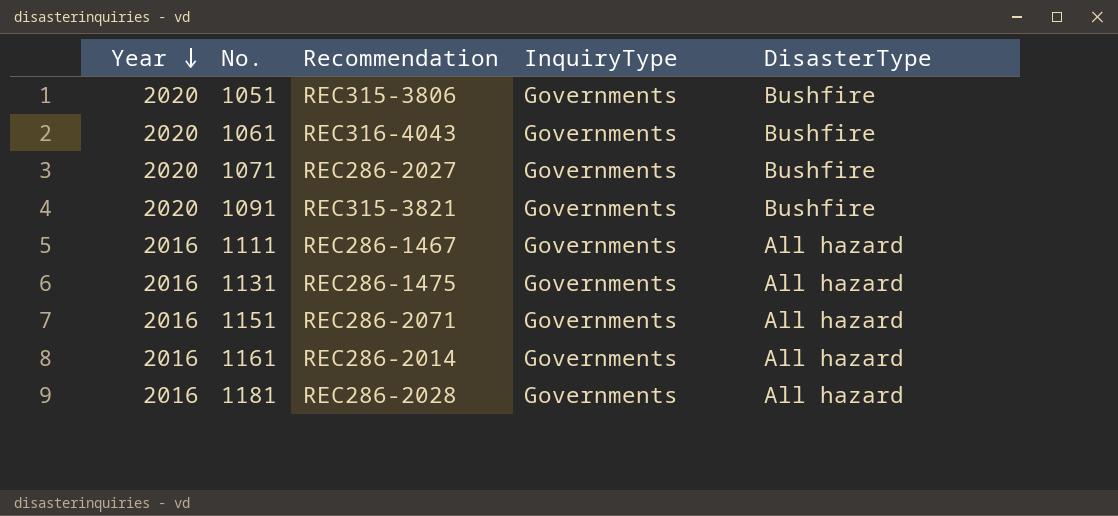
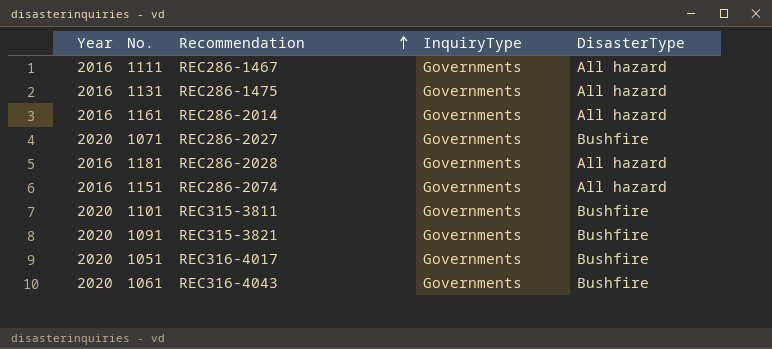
row order: Year descending -> Recommendation ascending
1151 | Recommendation: REC286-2071 -> REC286-2074
row 1101: none -> 2020 | REC315-3811 | Governments | Bushfire
1051 | Recommendation: REC315-3806 -> REC316-4017

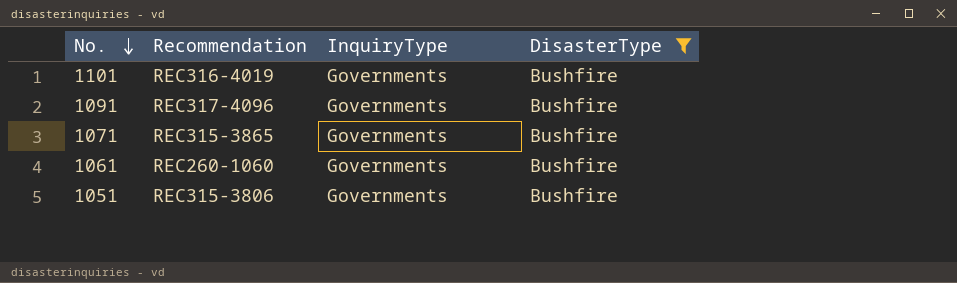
filter: none -> DisasterType = Bushfire
row order: Recommendation ascending -> No. descending
column Year | position: 1 -> none
1101 | Recommendation: REC315-3811 -> REC316-4019
1091 | Recommendation: REC315-3821 -> REC317-4096
1071 | Recommendation: REC286-2027 -> REC315-3865
1061 | Recommendation: REC316-4043 -> REC260-1060
1051 | Recommendation: REC316-4017 -> REC315-3806

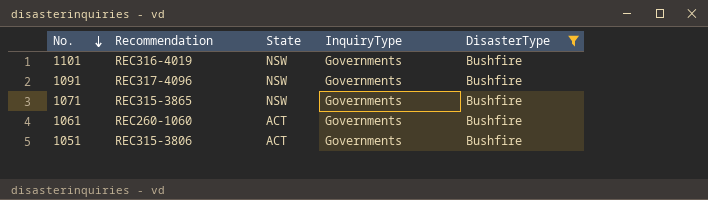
column State | position: none -> 3

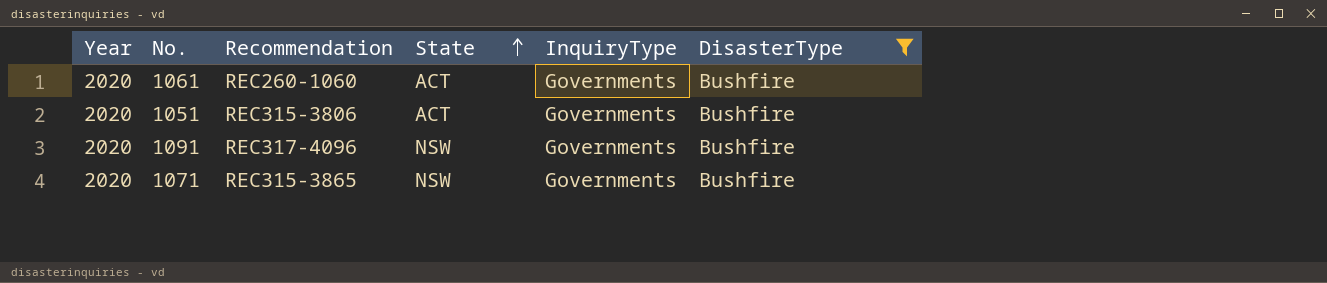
row order: No. descending -> State ascending
column Year | position: none -> 1
row 1101: REC316-4019 | NSW | Governments | Bushfire -> none

